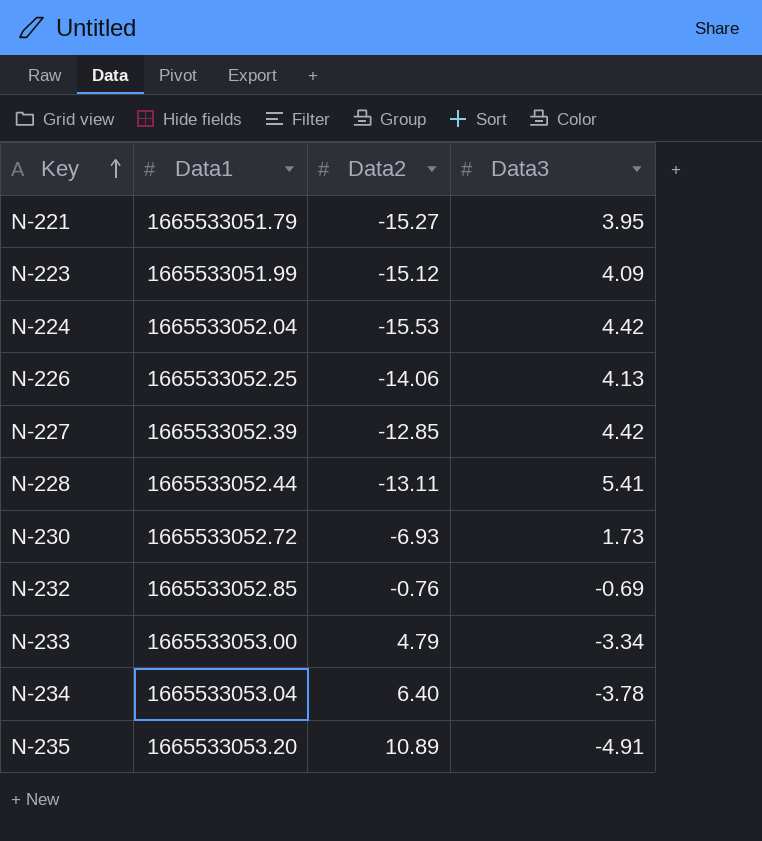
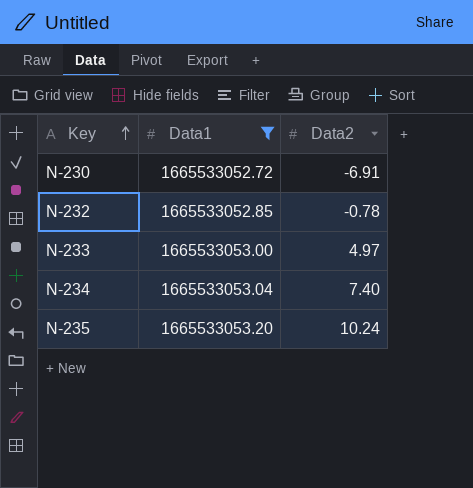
filter: none -> Data1 >= 1665533052.72
column Data3 | position: 4 -> none
N-230 | Data2: -6.93 -> -6.91
N-232 | Data2: -0.76 -> -0.78
N-233 | Data2: 4.79 -> 4.97
N-234 | Data2: 6.40 -> 7.40
N-235 | Data2: 10.89 -> 10.24

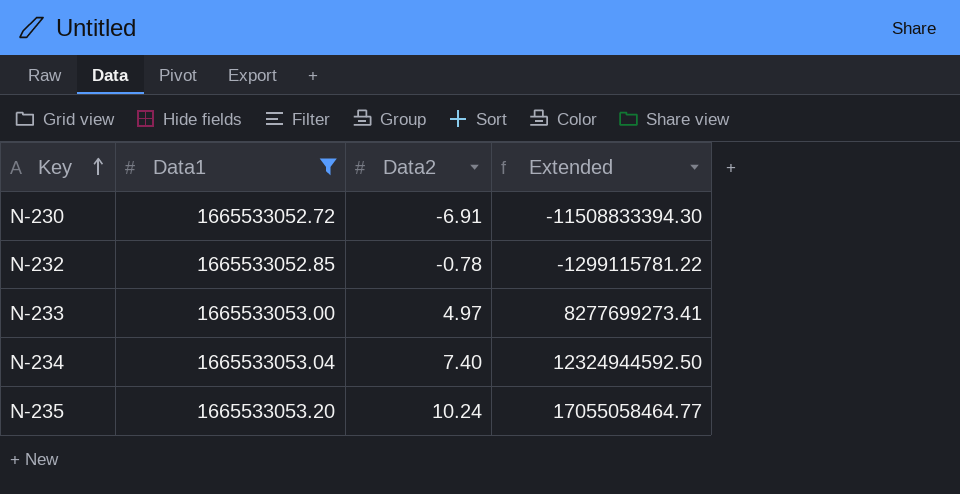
column Extended | formula: none -> [Data1] * [Data2]

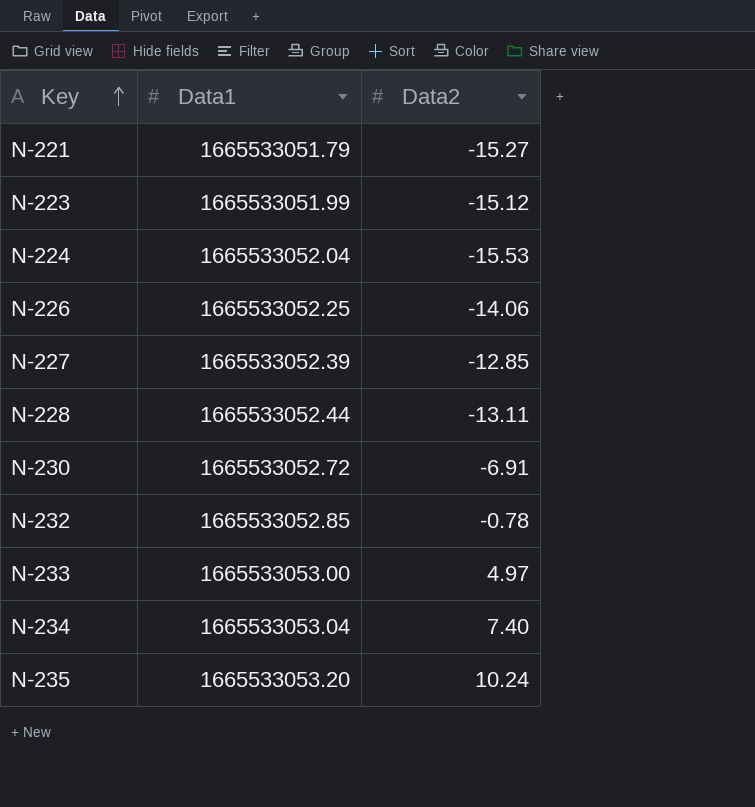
filter: Data1 >= 1665533052.72 -> none
column Extended | formula: [Data1] * [Data2] -> none

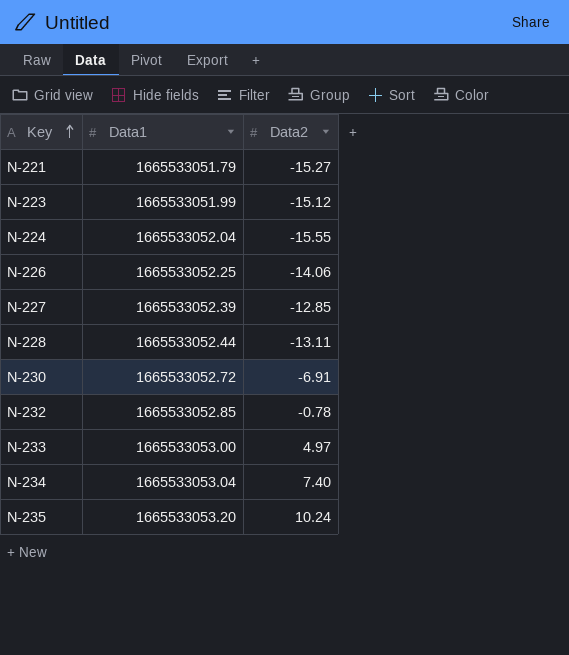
N-224 | Data2: -15.53 -> -15.55

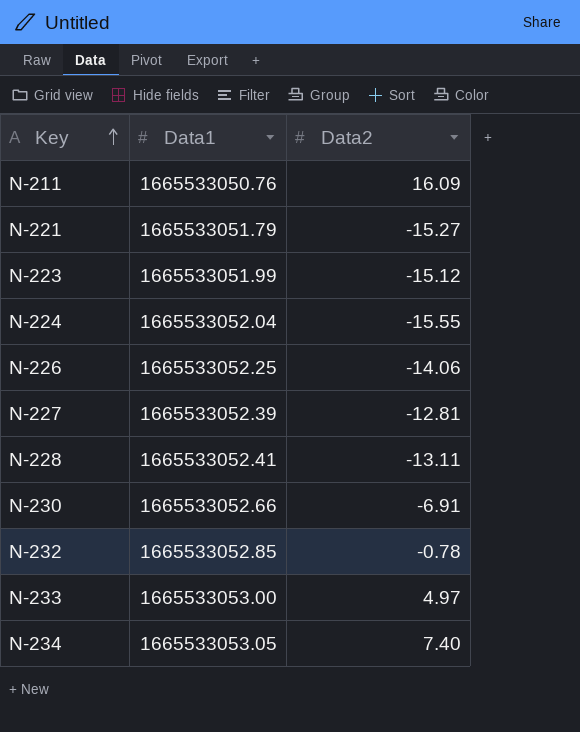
row N-235: 1665533053.20 | 10.24 -> none
row N-211: none -> 1665533050.76 | 16.09
N-227 | Data2: -12.85 -> -12.81
N-228 | Data1: 1665533052.44 -> 1665533052.41
N-230 | Data1: 1665533052.72 -> 1665533052.66
N-234 | Data1: 1665533053.04 -> 1665533053.05

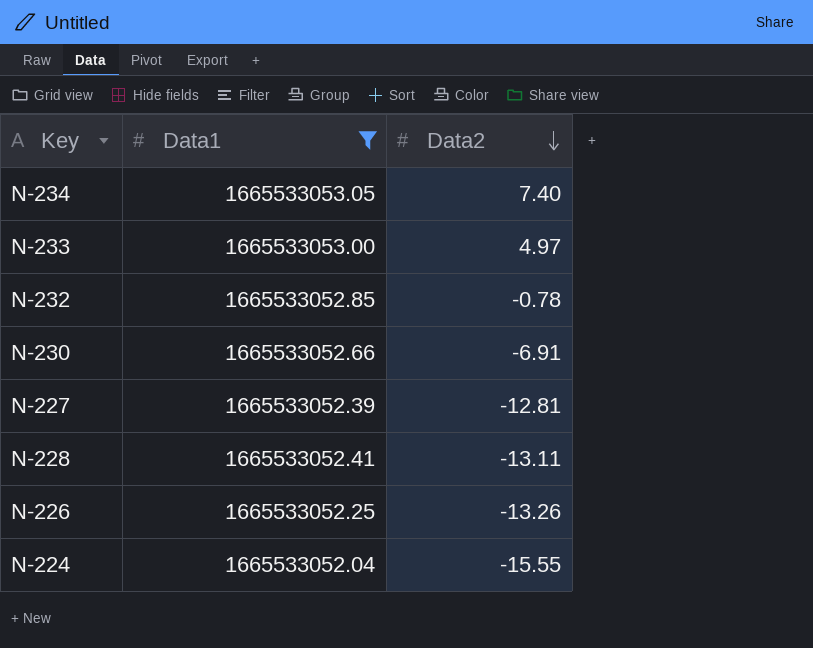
filter: none -> Data1 >= 1665533052.04
row order: Key ascending -> Data2 descending
N-226 | Data2: -14.06 -> -13.26

